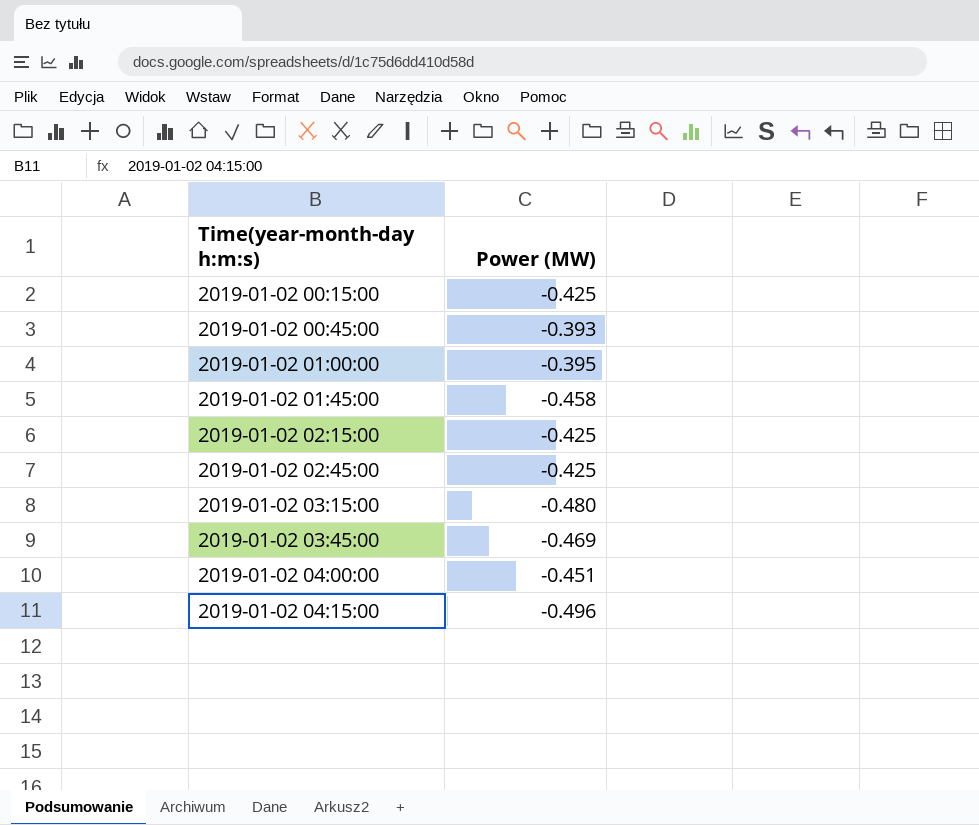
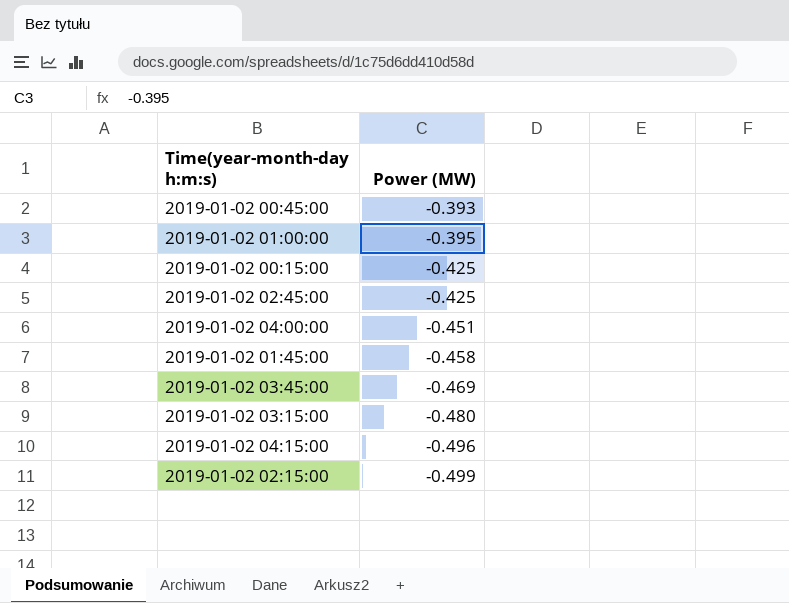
row order: Time(year-month-day h:m:s) ascending -> Power (MW) descending
2019-01-02 02:15:00 | Power (MW): -0.425 -> -0.499

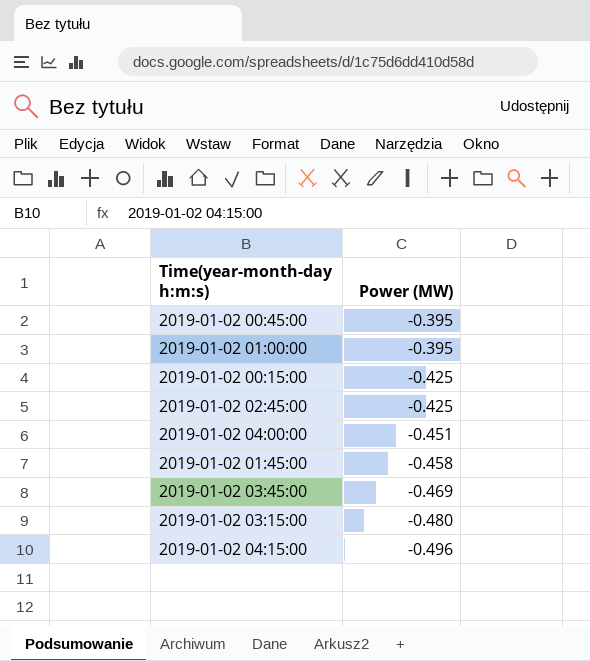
row 2019-01-02 02:15:00: -0.499 -> none
2019-01-02 00:45:00 | Power (MW): -0.393 -> -0.395

